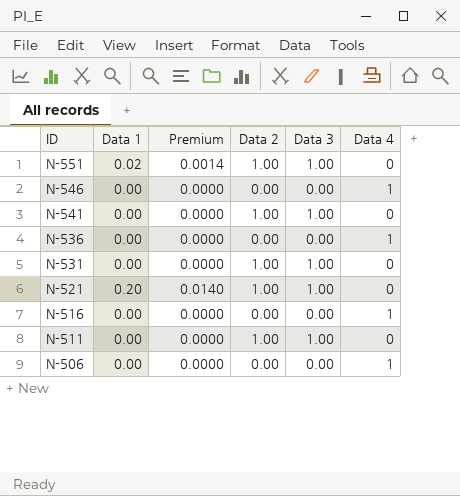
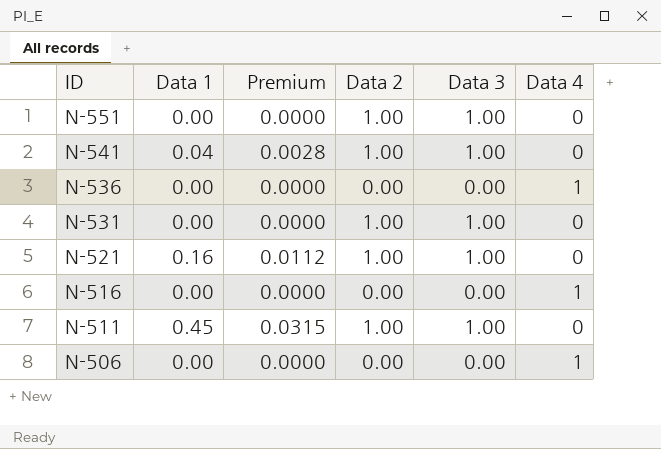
row N-546: 0.00 | 0.0000 | 0.00 | 0.00 | 1 -> none
N-551 | Data 1: 0.02 -> 0.00
N-551 | Premium: 0.0014 -> 0.0000
N-541 | Data 1: 0.00 -> 0.04
N-541 | Premium: 0.0000 -> 0.0028
N-521 | Data 1: 0.20 -> 0.16
N-521 | Premium: 0.0140 -> 0.0112
N-511 | Data 1: 0.00 -> 0.45
N-511 | Premium: 0.0000 -> 0.0315

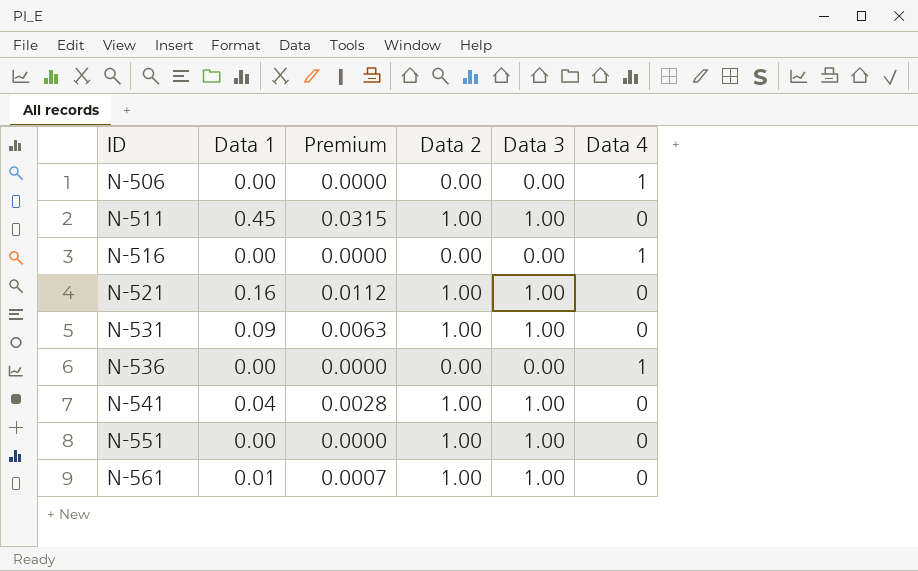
row order: ID descending -> ID ascending
N-531 | Data 1: 0.00 -> 0.09
N-531 | Premium: 0.0000 -> 0.0063
row N-561: none -> 0.01 | 0.0007 | 1.00 | 1.00 | 0

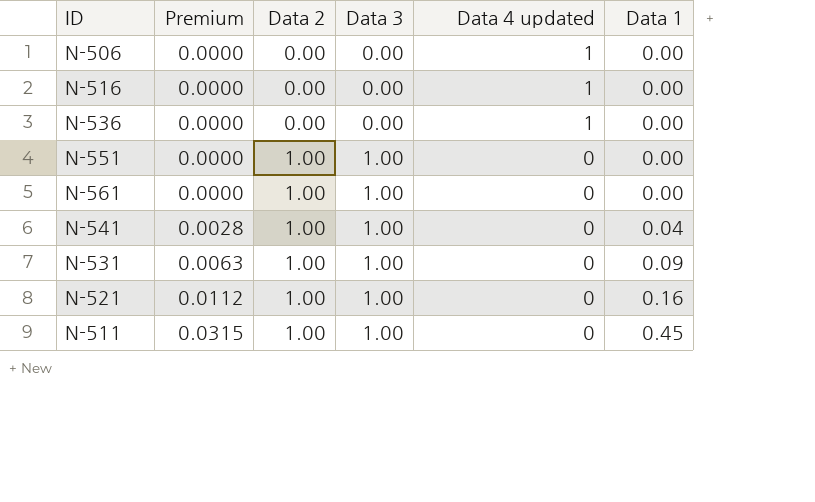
row order: ID ascending -> Premium ascending
column name: Data 4 -> Data 4 updated
column Data 1 | position: 2 -> 6
N-561 | Premium: 0.0007 -> 0.0000
N-561 | Data 1: 0.01 -> 0.00

